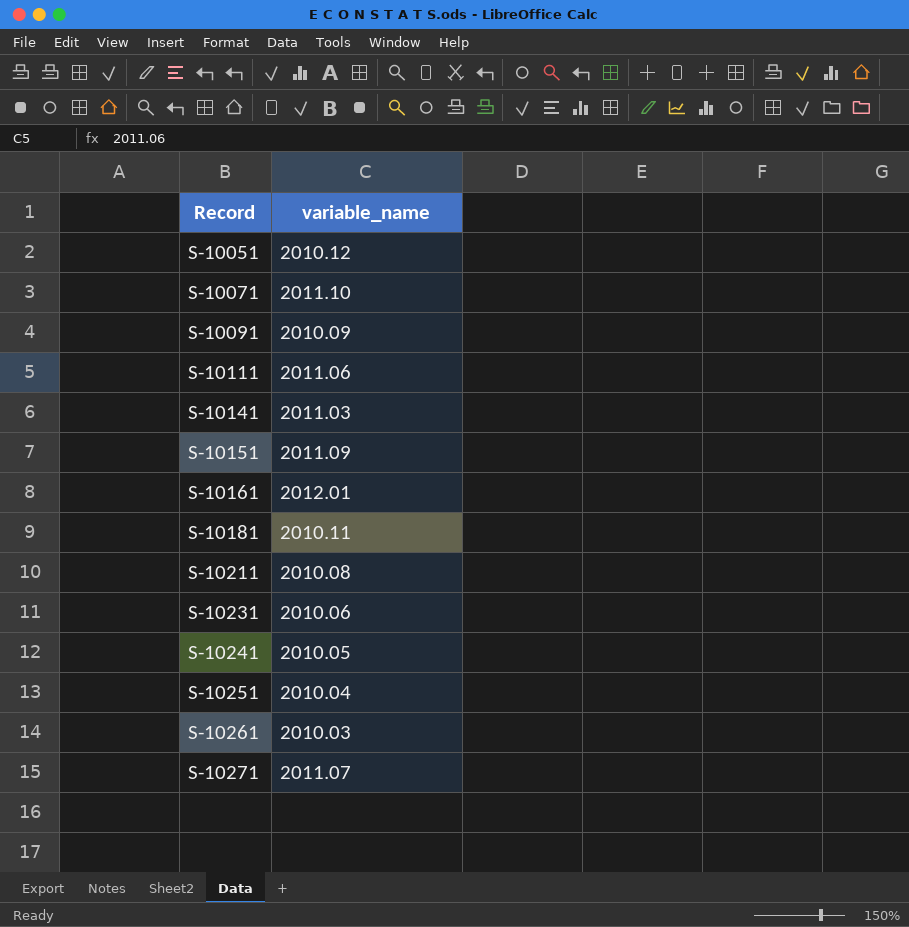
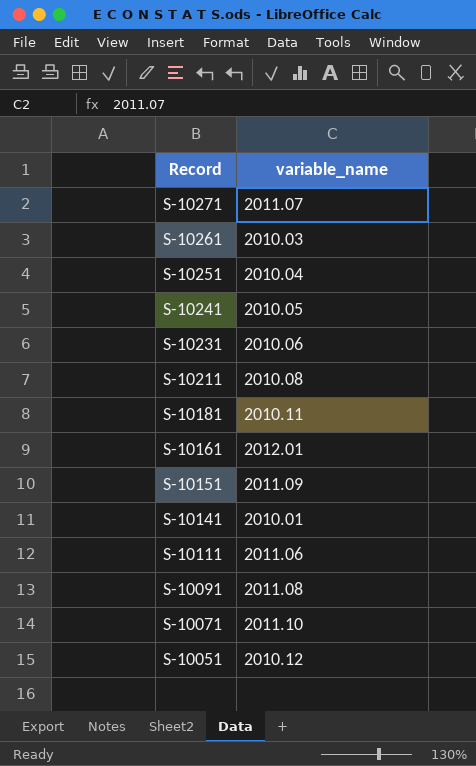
row order: Record ascending -> Record descending
S-10141 | variable_name: 2011.03 -> 2010.01
S-10091 | variable_name: 2010.09 -> 2011.08

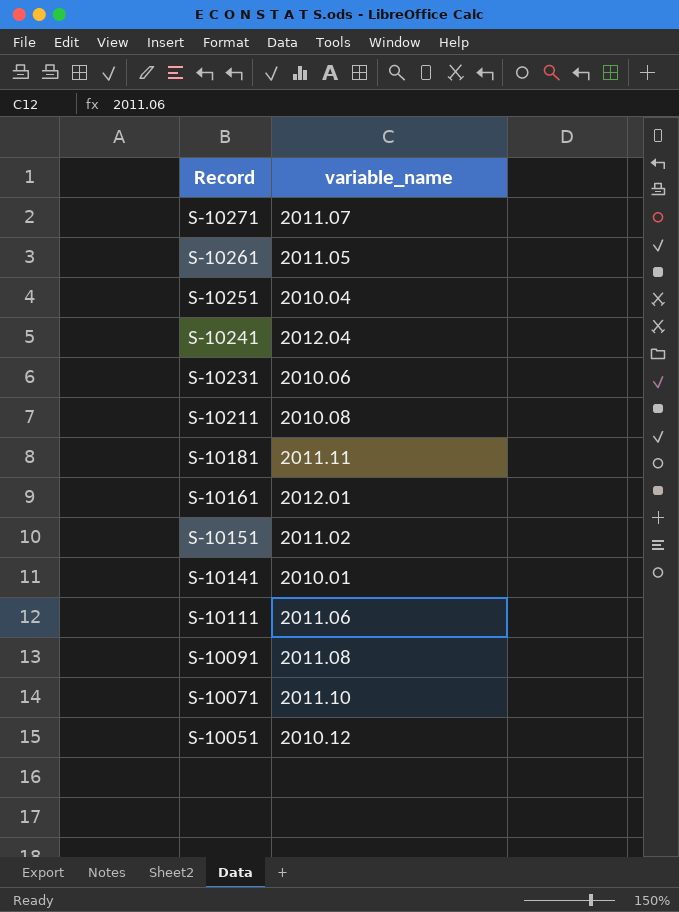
S-10261 | variable_name: 2010.03 -> 2011.05
S-10241 | variable_name: 2010.05 -> 2012.04
S-10181 | variable_name: 2010.11 -> 2011.11
S-10151 | variable_name: 2011.09 -> 2011.02

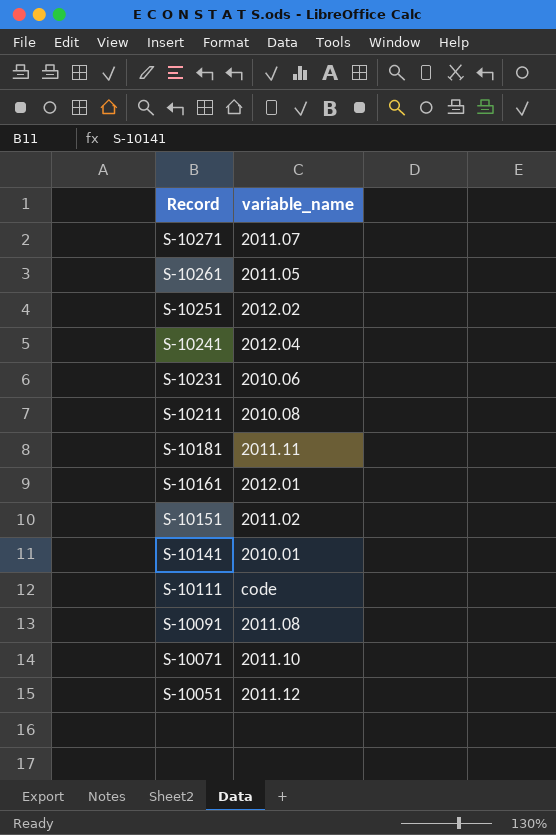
S-10251 | variable_name: 2010.04 -> 2012.02
S-10111 | variable_name: 2011.06 -> code
S-10051 | variable_name: 2010.12 -> 2011.12

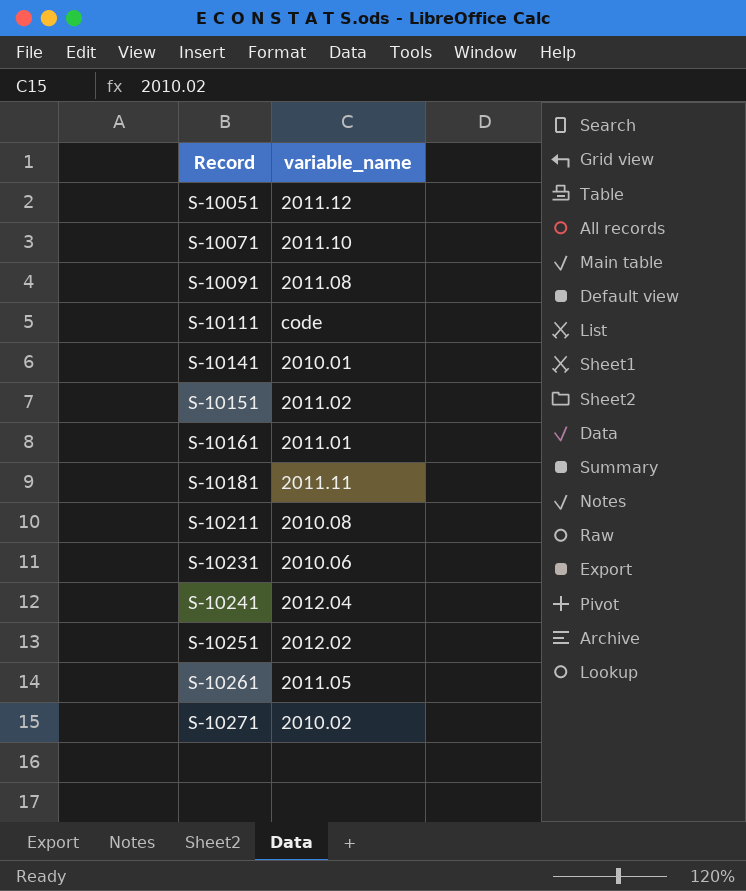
row order: Record descending -> Record ascending
S-10161 | variable_name: 2012.01 -> 2011.01
S-10271 | variable_name: 2011.07 -> 2010.02

